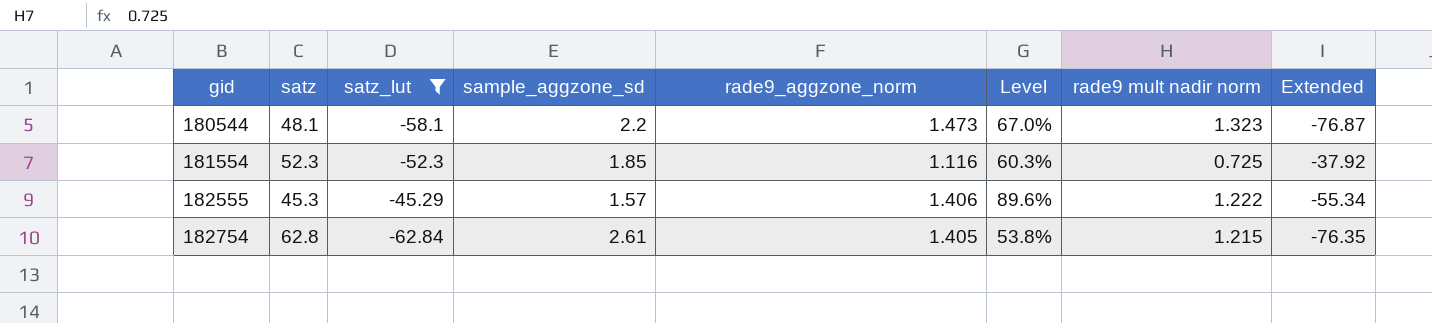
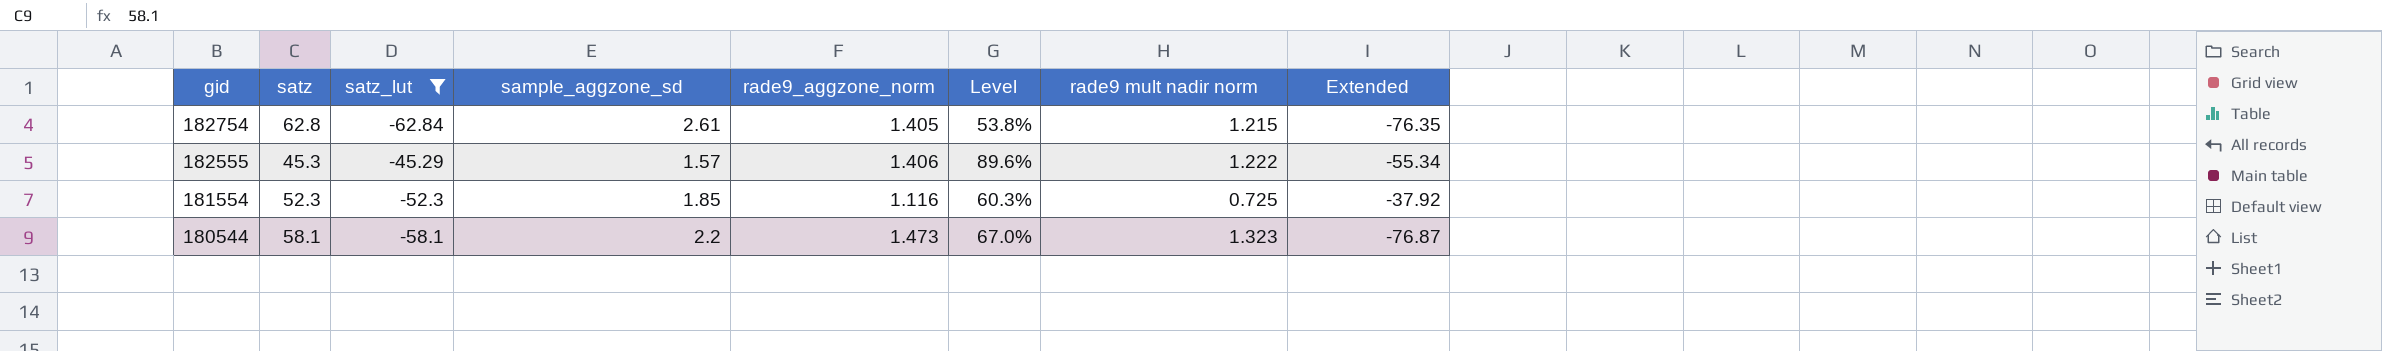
row order: gid ascending -> gid descending
180544 | satz: 48.1 -> 58.1

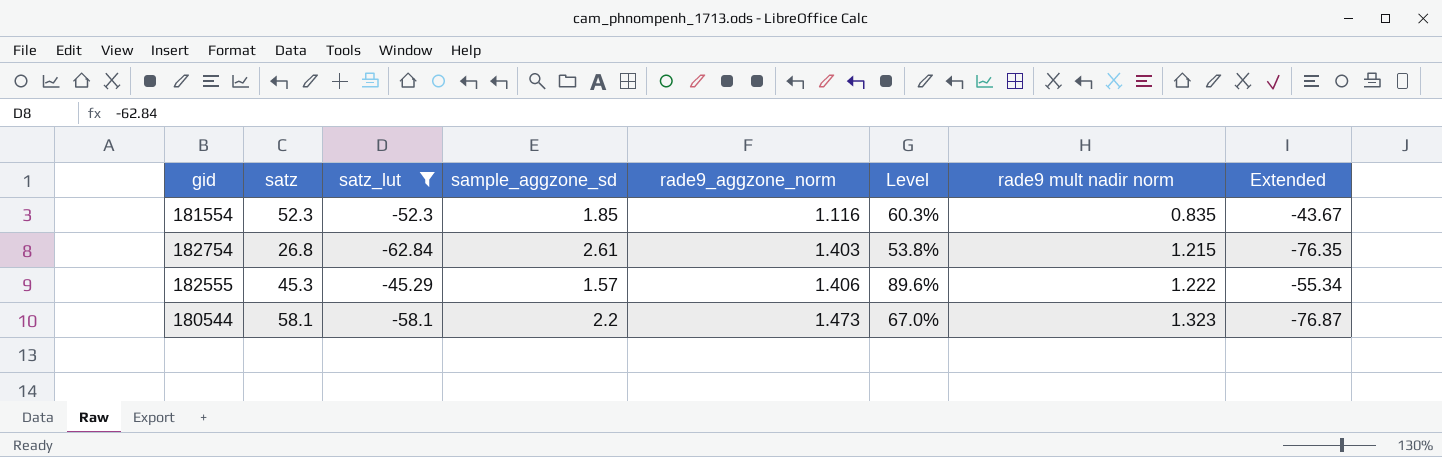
row order: gid descending -> rade9_aggzone_norm ascending
181554 | rade9 mult nadir norm: 0.725 -> 0.835
181554 | Extended: -37.92 -> -43.67
182754 | satz: 62.8 -> 26.8
182754 | rade9_aggzone_norm: 1.405 -> 1.403

